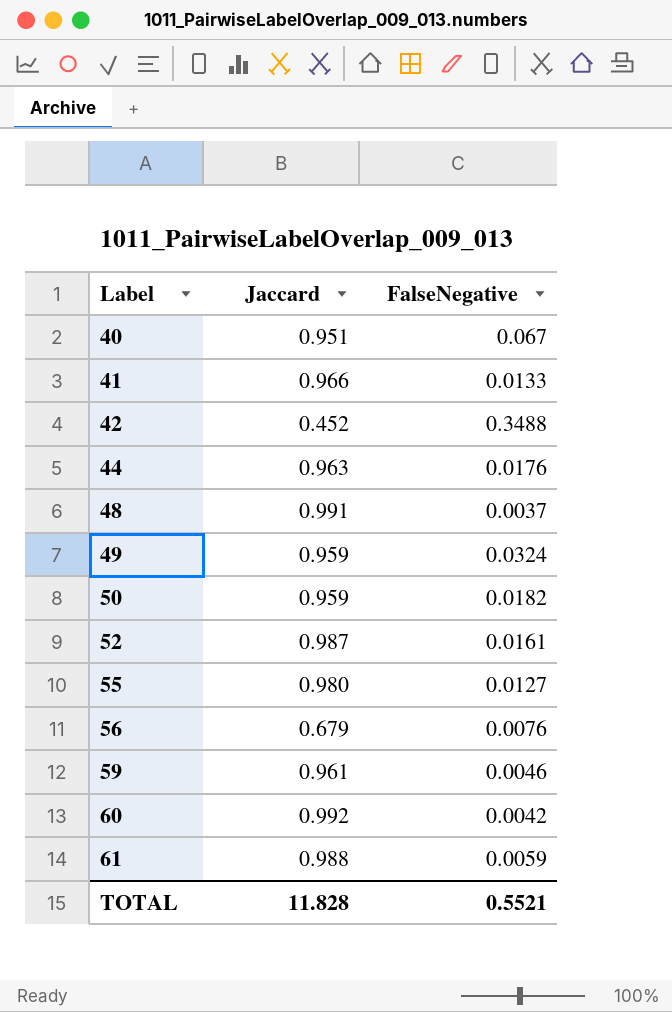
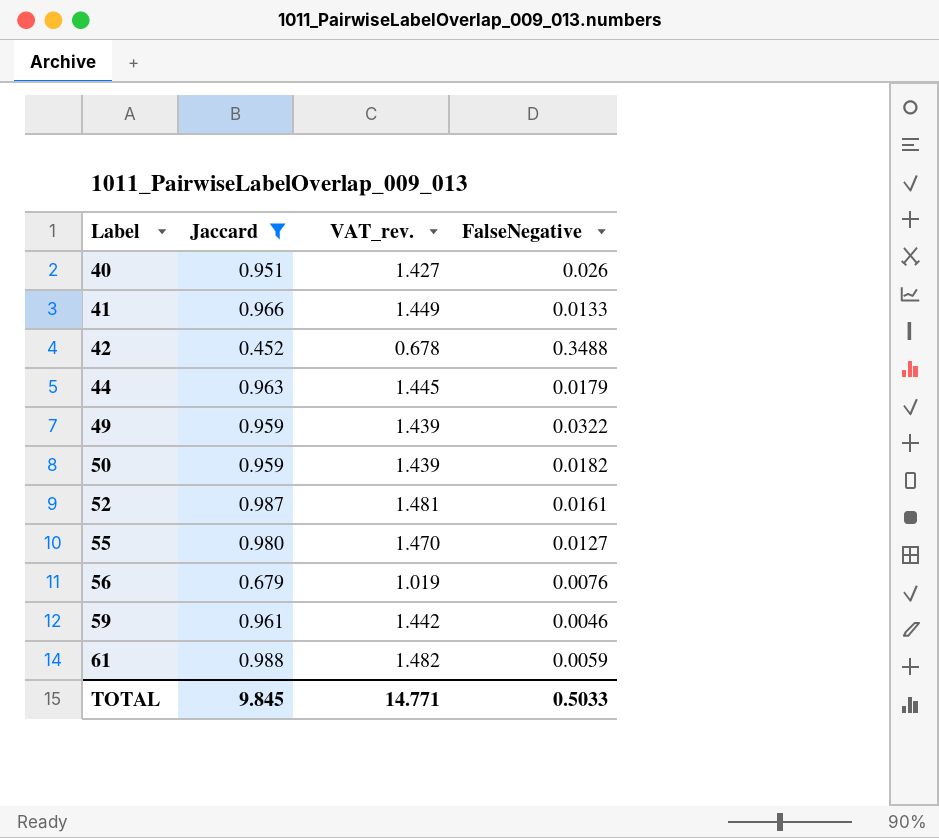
filter: none -> Jaccard <= 0.988
column VAT_rev. | formula: none -> [Jaccard] * 1.5
40 | FalseNegative: 0.067 -> 0.026
44 | FalseNegative: 0.0176 -> 0.0179
49 | FalseNegative: 0.0324 -> 0.0322
TOTAL | Jaccard: 11.828 -> 9.845
TOTAL | FalseNegative: 0.5521 -> 0.5033

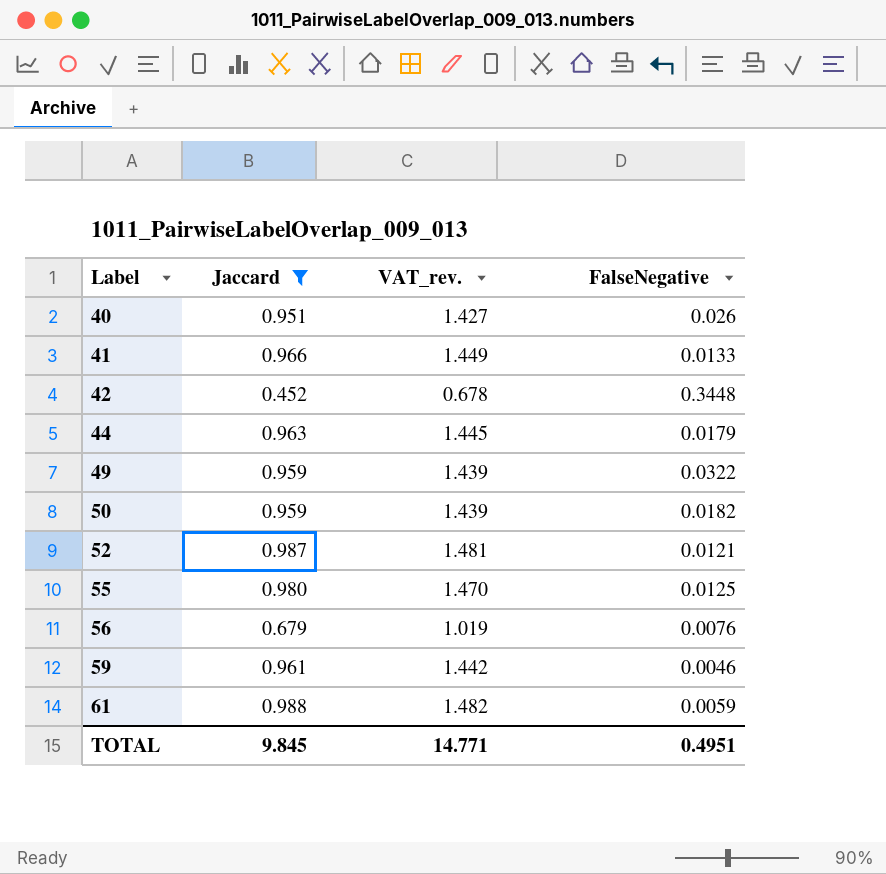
42 | FalseNegative: 0.3488 -> 0.3448
52 | FalseNegative: 0.0161 -> 0.0121
55 | FalseNegative: 0.0127 -> 0.0125
TOTAL | FalseNegative: 0.5033 -> 0.4951

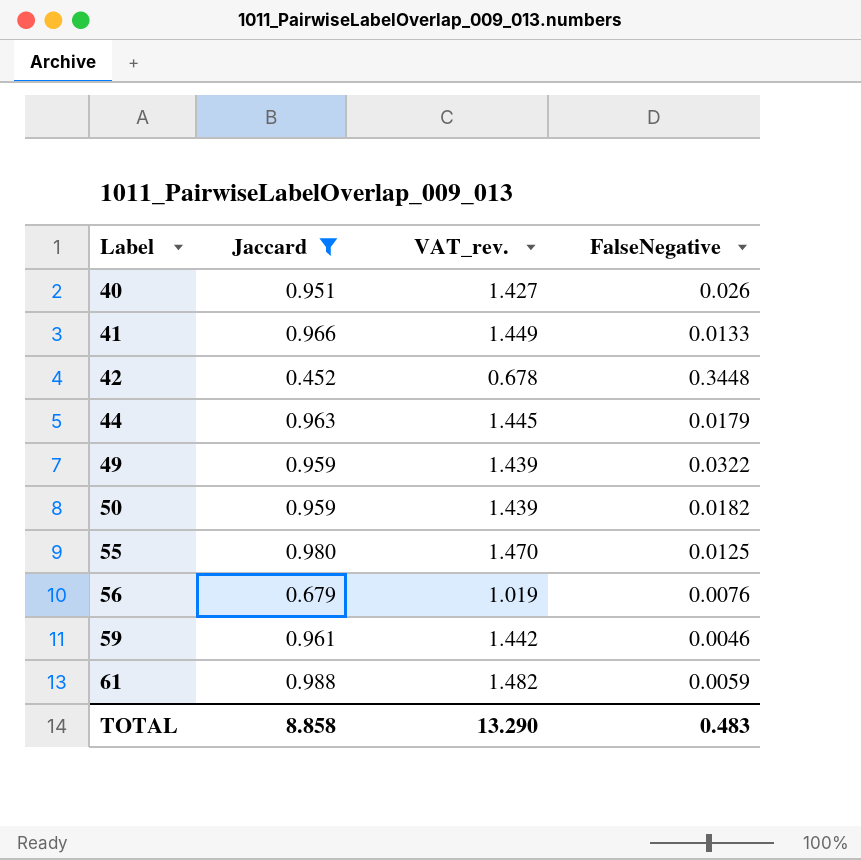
row 52: 0.987 | 1.481 | 0.0121 -> none
TOTAL | Jaccard: 9.845 -> 8.858
TOTAL | VAT_rev.: 14.771 -> 13.290
TOTAL | FalseNegative: 0.4951 -> 0.483

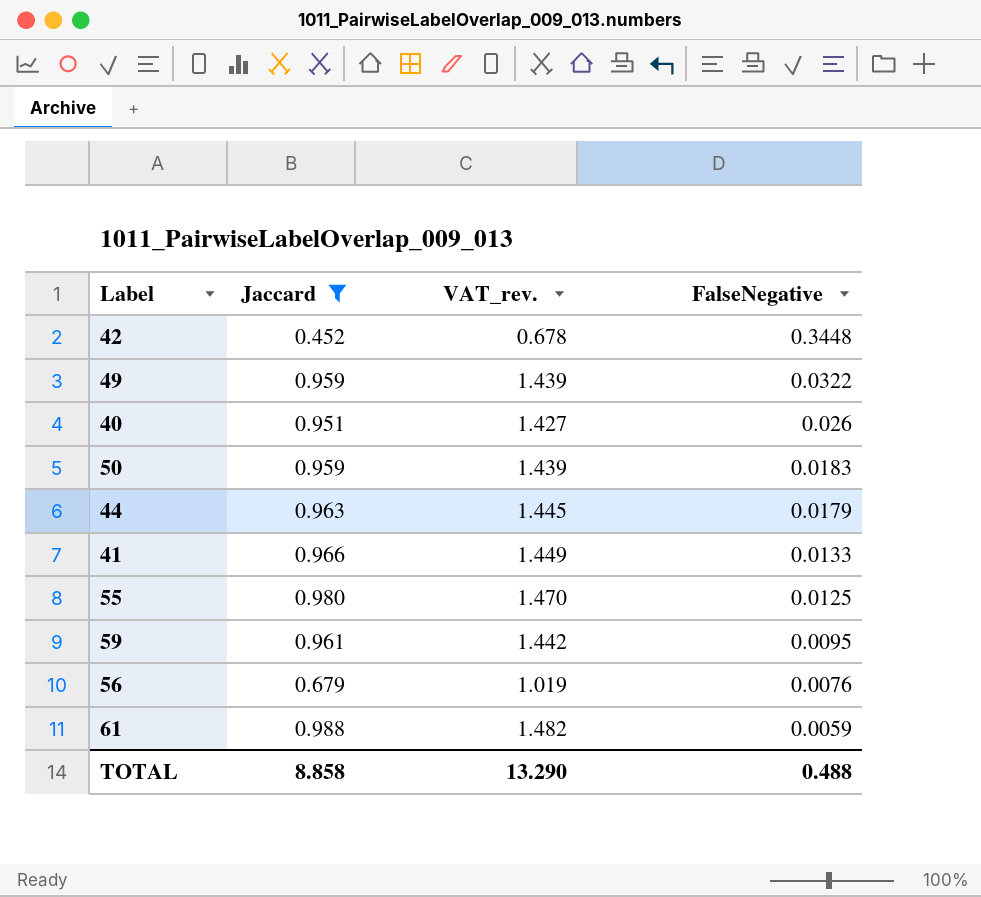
row order: Label ascending -> FalseNegative descending
50 | FalseNegative: 0.0182 -> 0.0183
59 | FalseNegative: 0.0046 -> 0.0095
TOTAL | FalseNegative: 0.483 -> 0.488

